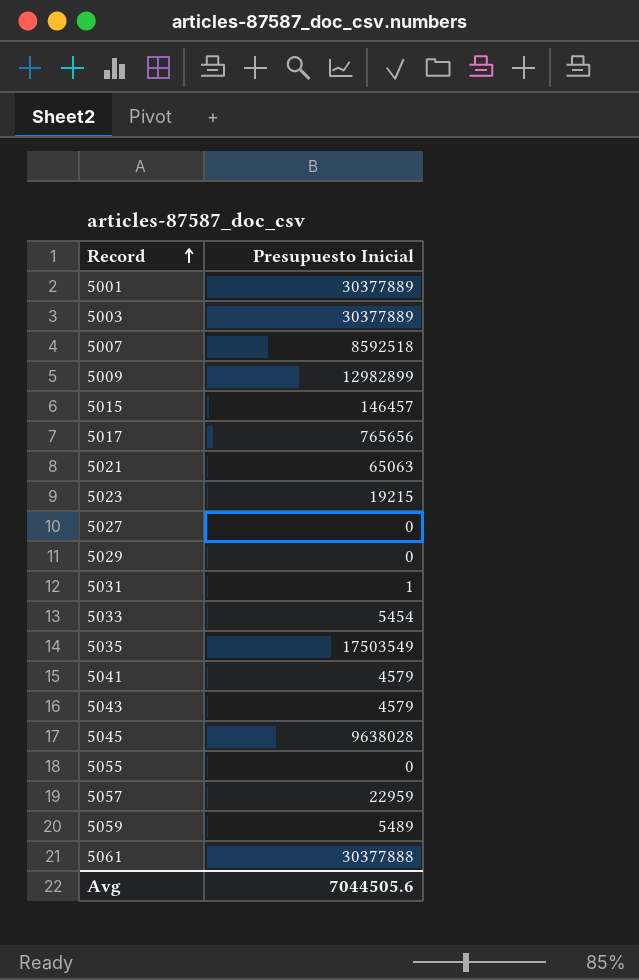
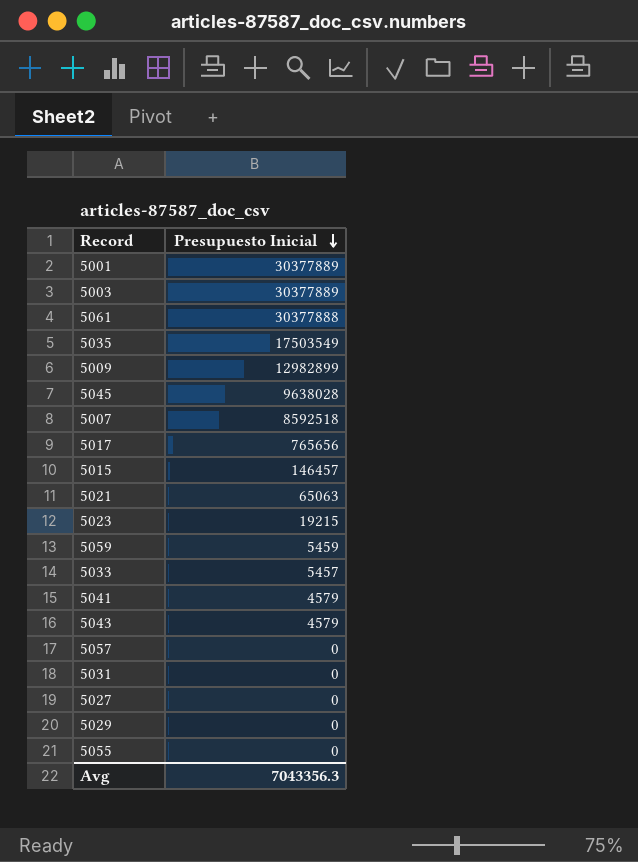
row order: Record ascending -> Presupuesto Inicial descending
5059 | Presupuesto Inicial: 5489 -> 5459
5033 | Presupuesto Inicial: 5454 -> 5457
5057 | Presupuesto Inicial: 22959 -> 0
5031 | Presupuesto Inicial: 1 -> 0
Avg | Presupuesto Inicial: 7044505.6 -> 7043356.3

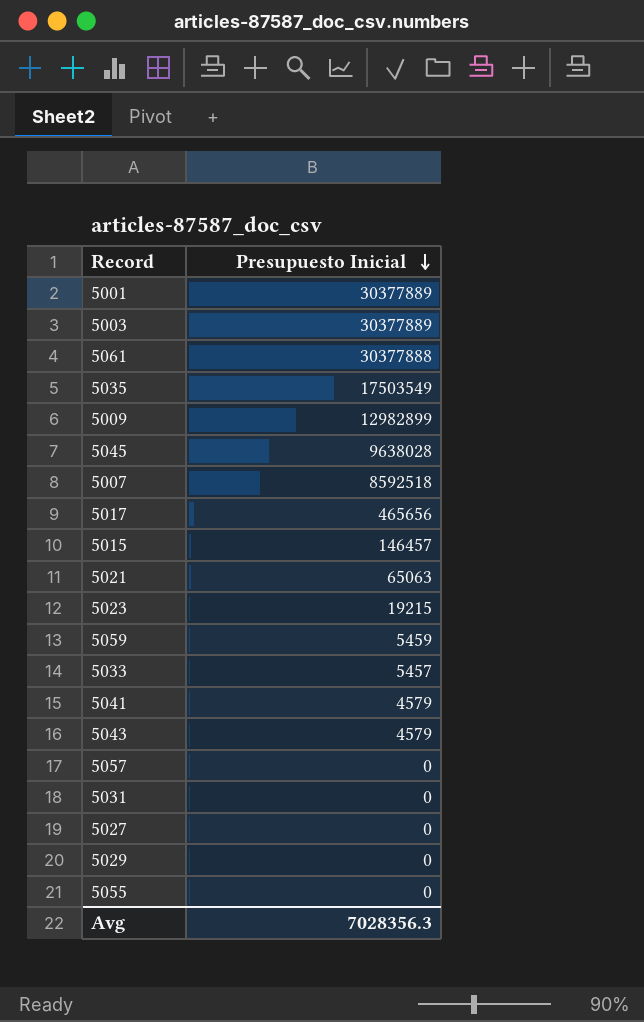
5017 | Presupuesto Inicial: 765656 -> 465656
Avg | Presupuesto Inicial: 7043356.3 -> 7028356.3

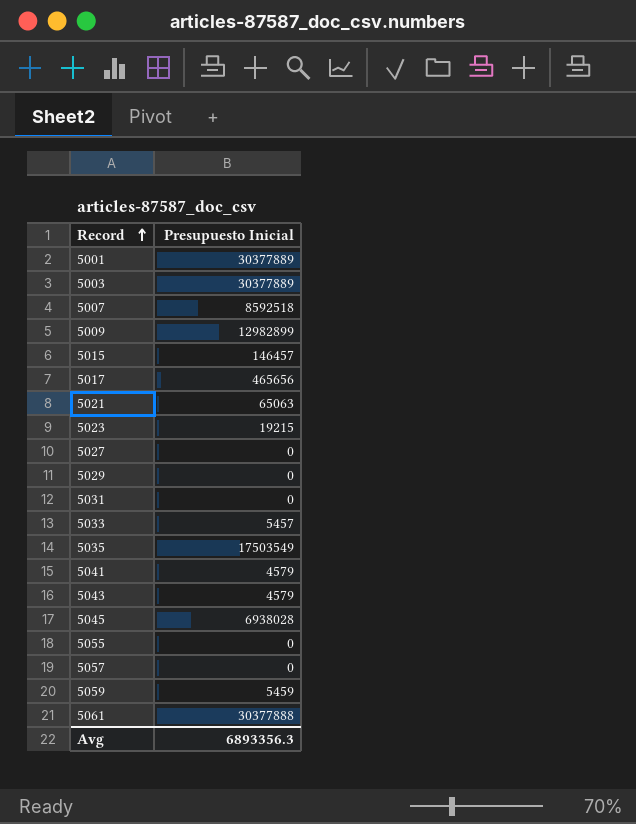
row order: Presupuesto Inicial descending -> Record ascending
5045 | Presupuesto Inicial: 9638028 -> 6938028
Avg | Presupuesto Inicial: 7028356.3 -> 6893356.3

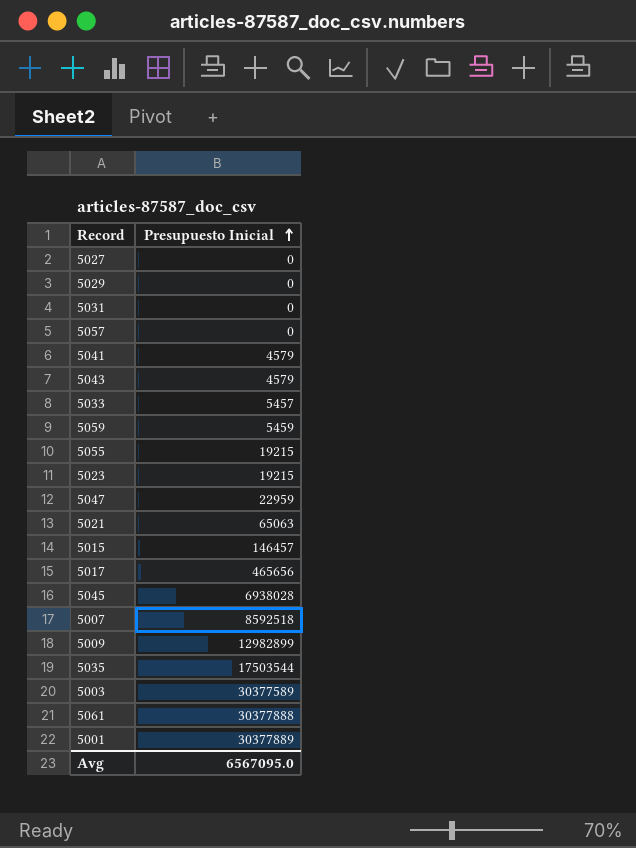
row order: Record ascending -> Presupuesto Inicial ascending
5055 | Presupuesto Inicial: 0 -> 19215
row 5047: none -> 22959
5035 | Presupuesto Inicial: 17503549 -> 17503544
5003 | Presupuesto Inicial: 30377889 -> 30377589
Avg | Presupuesto Inicial: 6893356.3 -> 6567095.0

